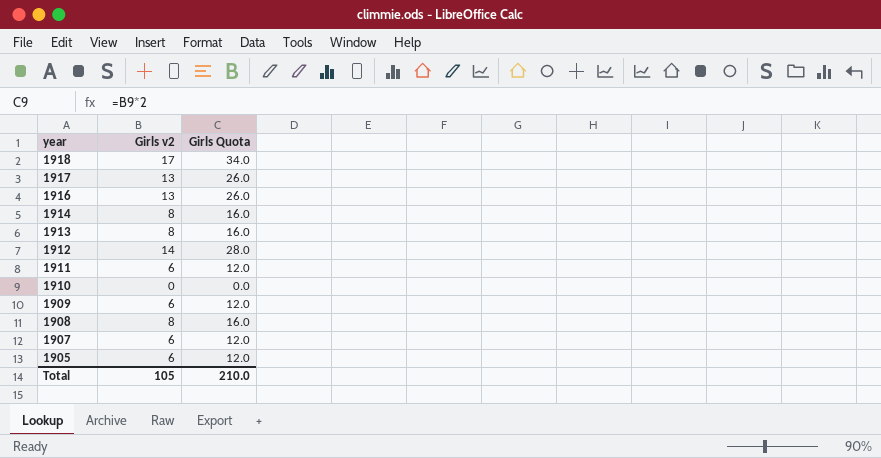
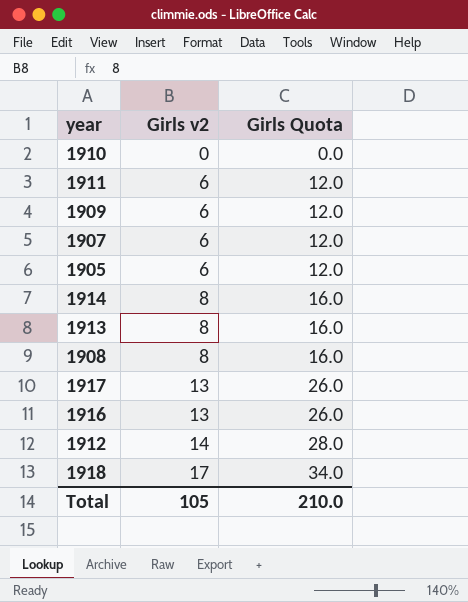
row order: year descending -> Girls v2 ascending

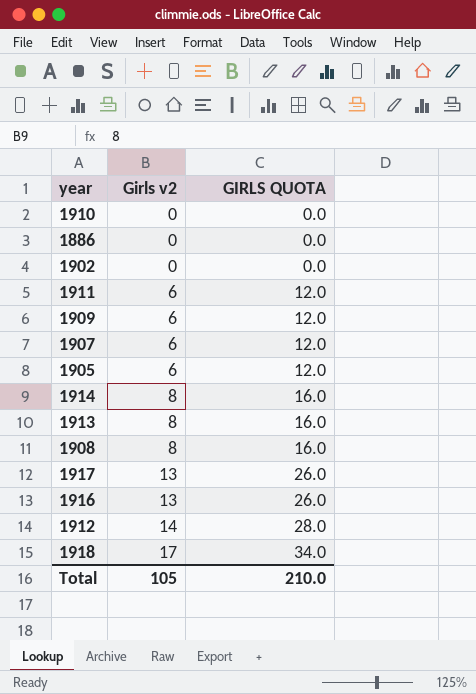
column name: Girls Quota -> GIRLS QUOTA
row 1886: none -> 0 | 0.0
row 1902: none -> 0 | 0.0

